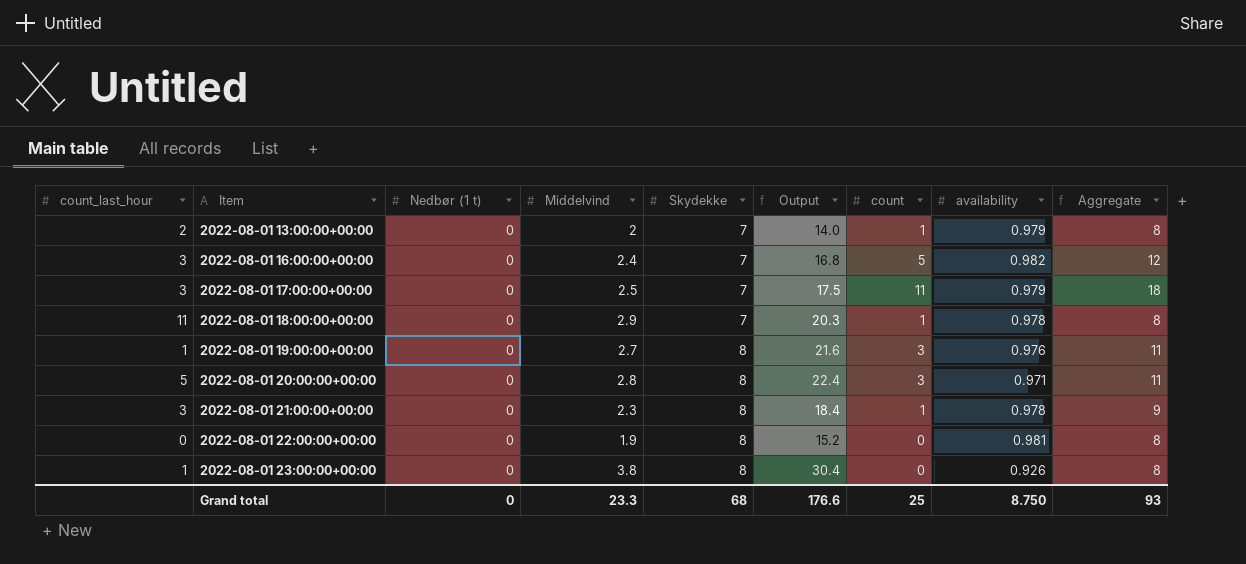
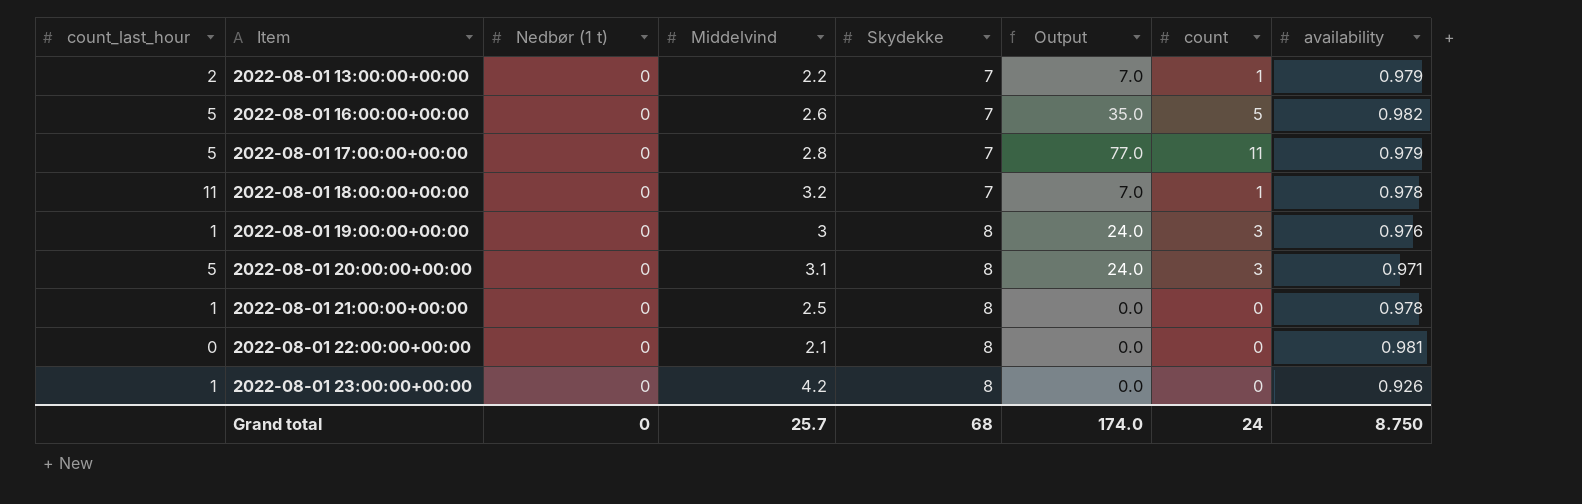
column Aggregate | formula: [Skydekke] + [count] -> none
column Output | formula: [Middelvind] * [Skydekke] -> [Skydekke] * [count]
2022-08-01 13:00:00+00:00 | Middelvind: 2 -> 2.2
2022-08-01 16:00:00+00:00 | count_last_hour: 3 -> 5
2022-08-01 16:00:00+00:00 | Middelvind: 2.4 -> 2.6
2022-08-01 17:00:00+00:00 | count_last_hour: 3 -> 5
2022-08-01 17:00:00+00:00 | Middelvind: 2.5 -> 2.8
2022-08-01 18:00:00+00:00 | Middelvind: 2.9 -> 3.2
2022-08-01 19:00:00+00:00 | Middelvind: 2.7 -> 3
2022-08-01 20:00:00+00:00 | Middelvind: 2.8 -> 3.1
2022-08-01 21:00:00+00:00 | count_last_hour: 3 -> 1
2022-08-01 21:00:00+00:00 | Middelvind: 2.3 -> 2.5
2022-08-01 21:00:00+00:00 | count: 1 -> 0
2022-08-01 22:00:00+00:00 | Middelvind: 1.9 -> 2.1
2022-08-01 23:00:00+00:00 | Middelvind: 3.8 -> 4.2
Grand total | Middelvind: 23.3 -> 25.7
Grand total | Output: 176.6 -> 174.0
Grand total | count: 25 -> 24

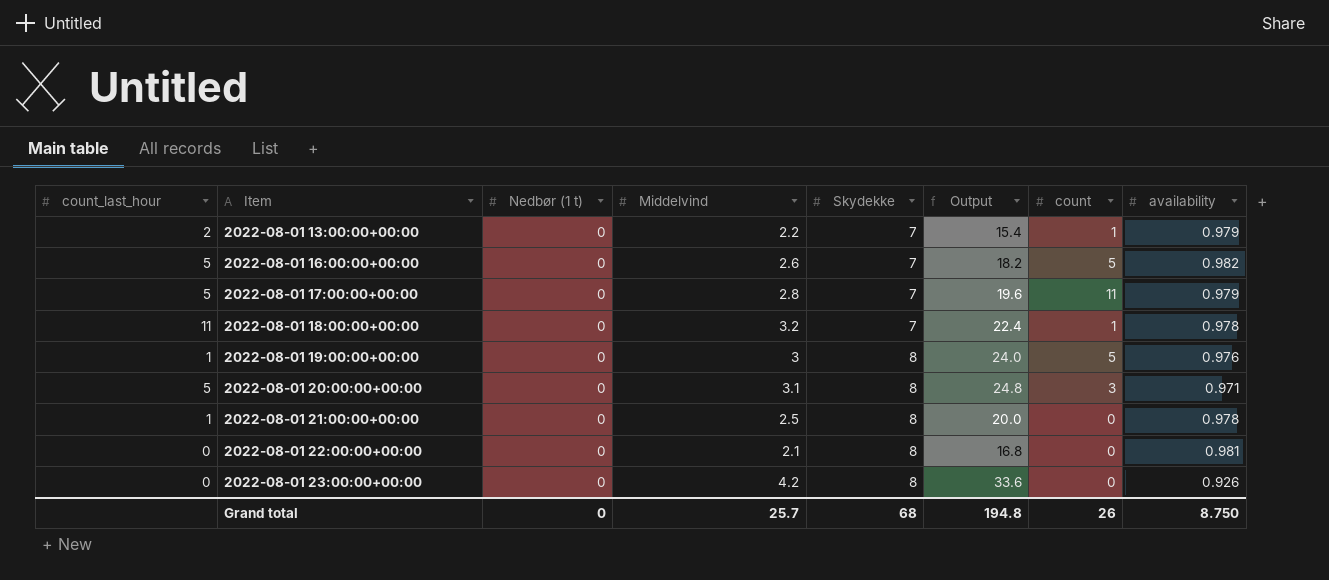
column Output | formula: [Skydekke] * [count] -> [Middelvind] * [Skydekke]
2022-08-01 19:00:00+00:00 | count: 3 -> 5
2022-08-01 23:00:00+00:00 | count_last_hour: 1 -> 0
Grand total | Output: 174.0 -> 194.8
Grand total | count: 24 -> 26

